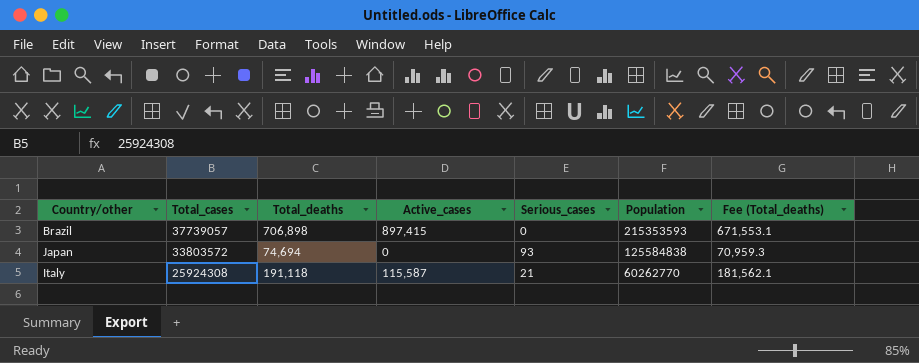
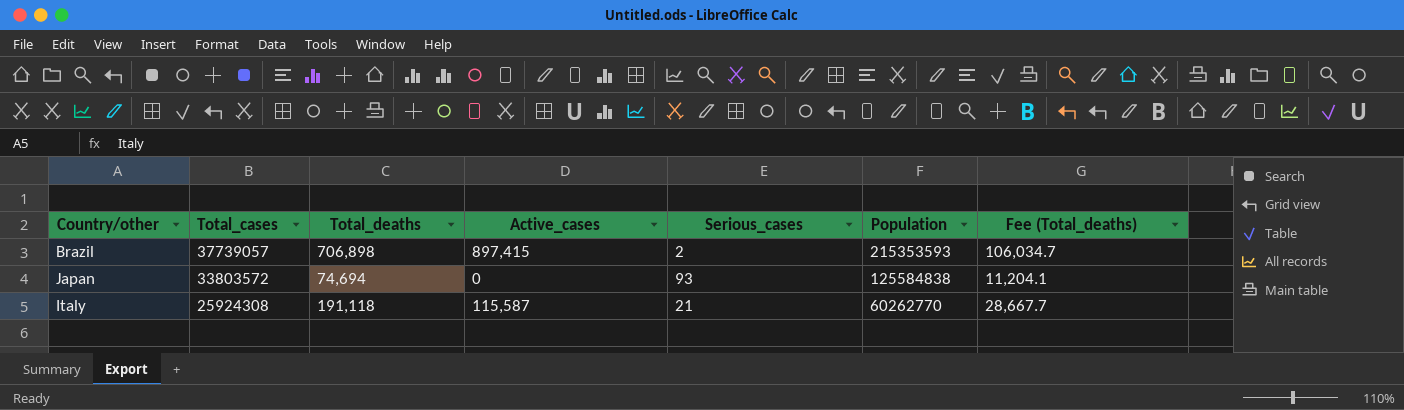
column Fee (Total_deaths) | formula: [Total_deaths] * 0.95 -> [Total_deaths] * 0.15
Brazil | Serious_cases: 0 -> 2

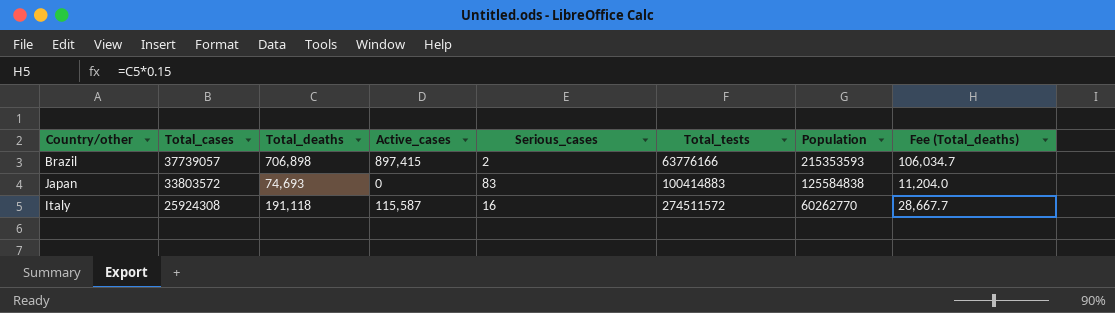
column Total_tests | position: none -> 6
Japan | Total_deaths: 74,694 -> 74,693
Japan | Serious_cases: 93 -> 83
Japan | Fee (Total_deaths): 11,204.1 -> 11,204.0
Italy | Serious_cases: 21 -> 16

